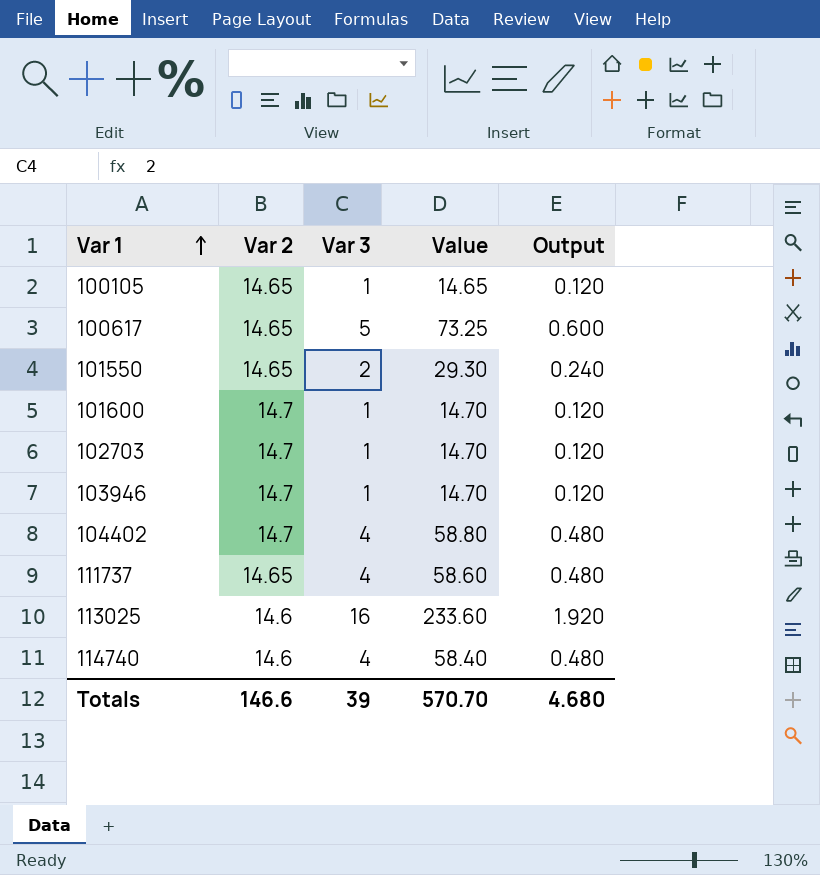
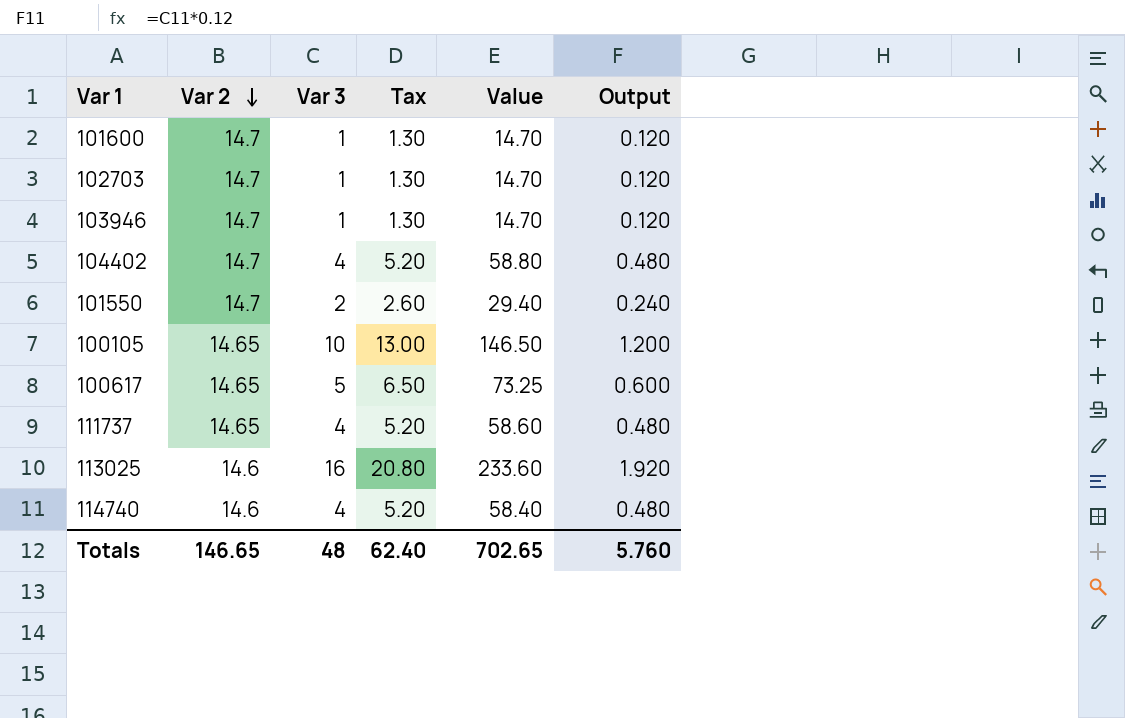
row order: Var 1 ascending -> Var 2 descending
column Tax | formula: none -> [Var 3] * 1.3
101550 | Var 2: 14.65 -> 14.7
101550 | Value: 29.30 -> 29.40
100105 | Var 3: 1 -> 10
100105 | Value: 14.65 -> 146.50
100105 | Output: 0.120 -> 1.200
Totals | Var 2: 146.6 -> 146.65
Totals | Var 3: 39 -> 48
Totals | Value: 570.70 -> 702.65
Totals | Output: 4.680 -> 5.760

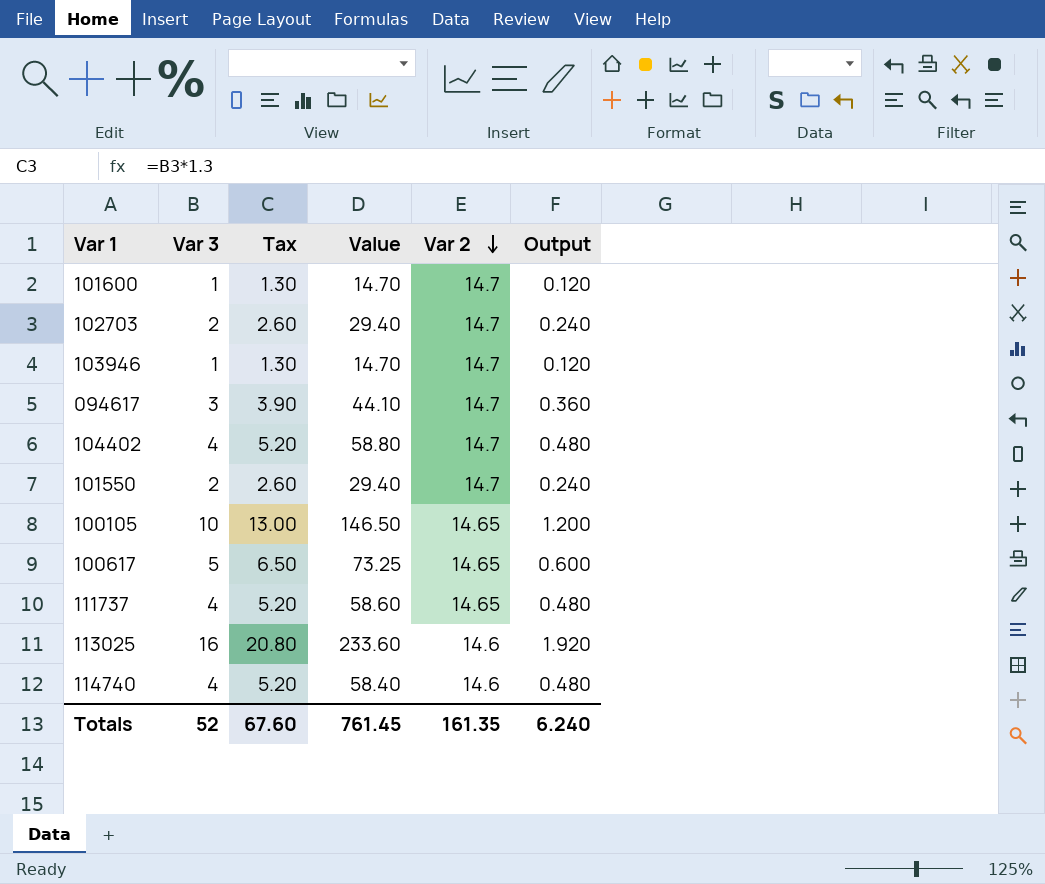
column Var 2 | position: 2 -> 5
102703 | Var 3: 1 -> 2
102703 | Tax: 1.30 -> 2.60
102703 | Value: 14.70 -> 29.40
102703 | Output: 0.120 -> 0.240
row 094617: none -> 3 | 3.90 | 44.10 | 14.7 | 0.360
Totals | Var 3: 48 -> 52
Totals | Tax: 62.40 -> 67.60
Totals | Value: 702.65 -> 761.45
Totals | Var 2: 146.65 -> 161.35
Totals | Output: 5.760 -> 6.240

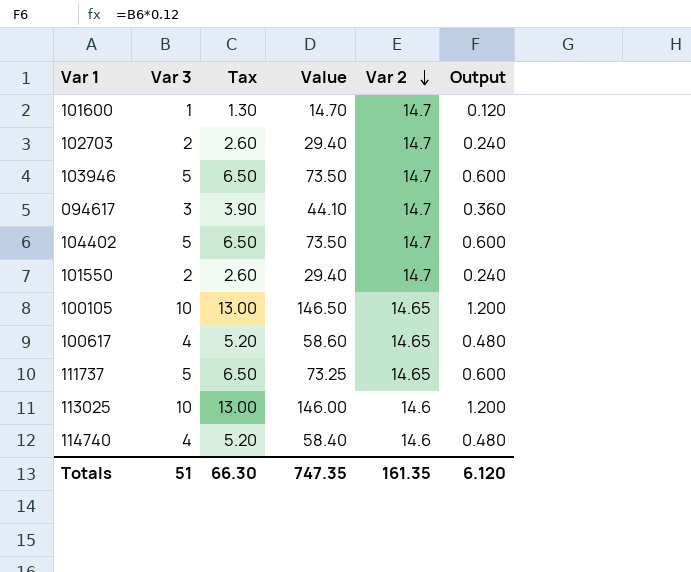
103946 | Var 3: 1 -> 5
103946 | Tax: 1.30 -> 6.50
103946 | Value: 14.70 -> 73.50
103946 | Output: 0.120 -> 0.600
104402 | Var 3: 4 -> 5
104402 | Tax: 5.20 -> 6.50
104402 | Value: 58.80 -> 73.50
104402 | Output: 0.480 -> 0.600
100617 | Var 3: 5 -> 4
100617 | Tax: 6.50 -> 5.20
100617 | Value: 73.25 -> 58.60
100617 | Output: 0.600 -> 0.480
111737 | Var 3: 4 -> 5
111737 | Tax: 5.20 -> 6.50
111737 | Value: 58.60 -> 73.25
111737 | Output: 0.480 -> 0.600
113025 | Var 3: 16 -> 10
113025 | Tax: 20.80 -> 13.00
113025 | Value: 233.60 -> 146.00
113025 | Output: 1.920 -> 1.200
Totals | Var 3: 52 -> 51
Totals | Tax: 67.60 -> 66.30
Totals | Value: 761.45 -> 747.35
Totals | Output: 6.240 -> 6.120

